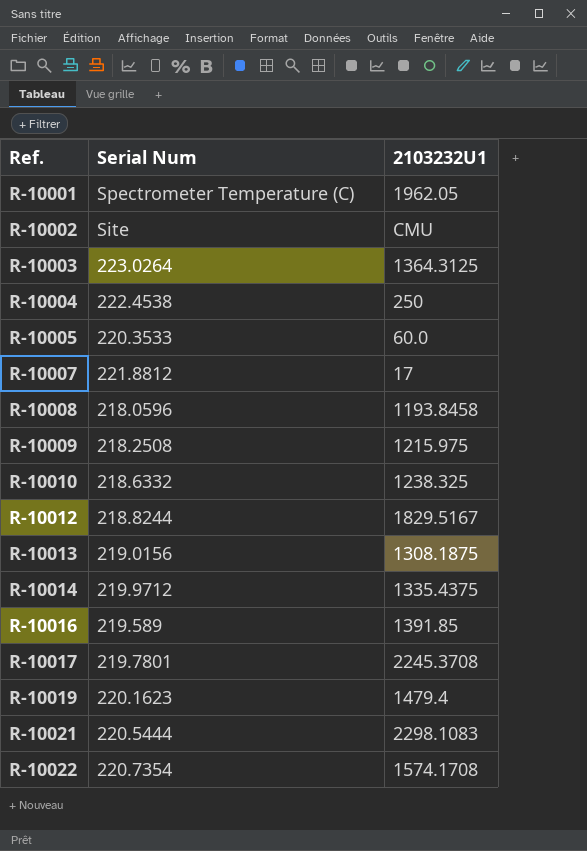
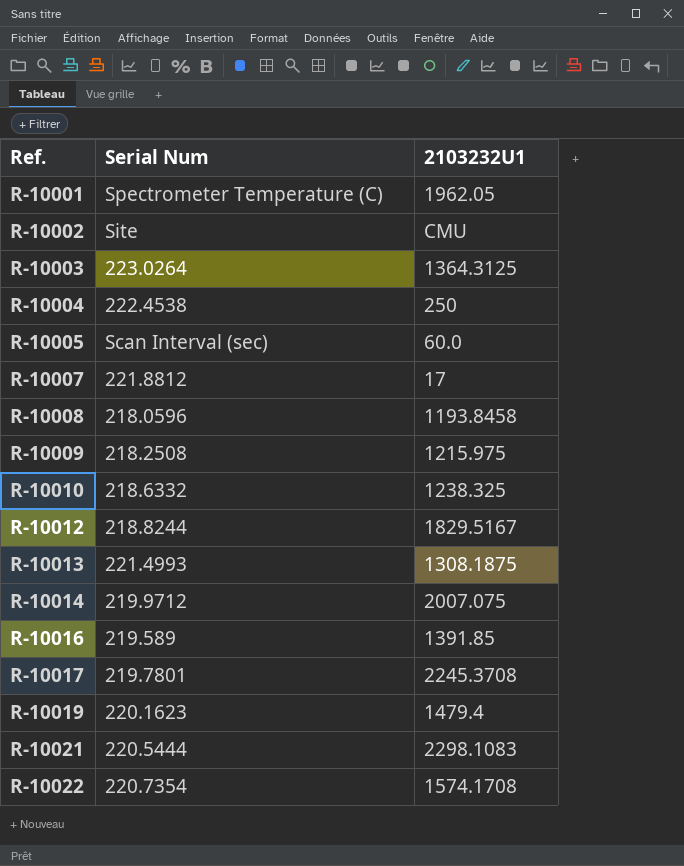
R-10005 | Serial Num: 220.3533 -> Scan Interval (sec)
R-10013 | Serial Num: 219.0156 -> 221.4993
R-10014 | 2103232U1: 1335.4375 -> 2007.075

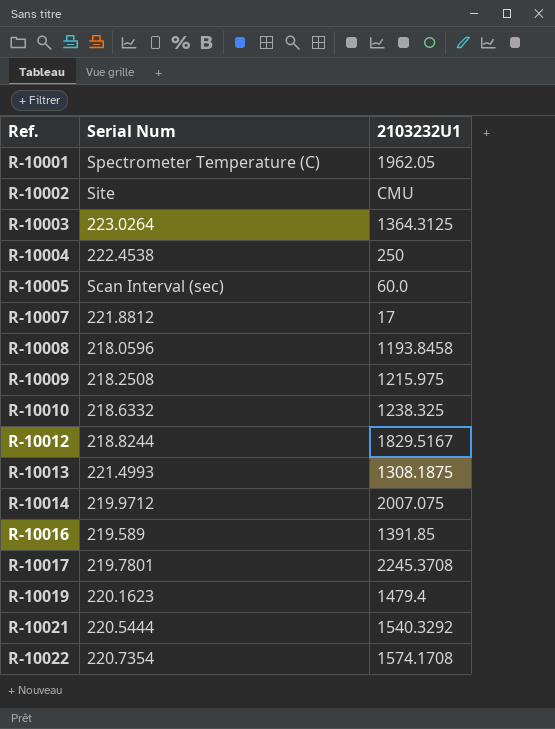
R-10021 | 2103232U1: 2298.1083 -> 1540.3292

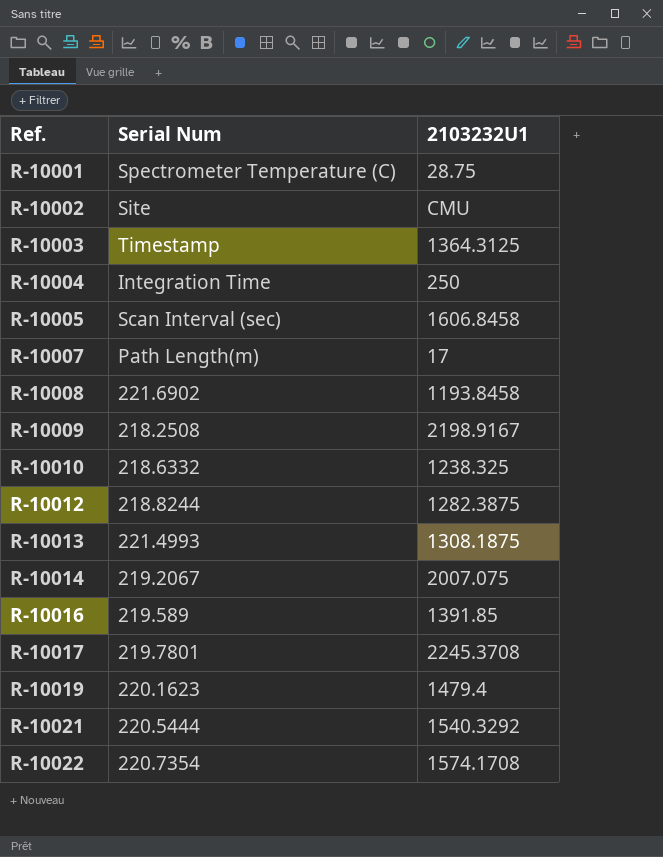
R-10001 | 2103232U1: 1962.05 -> 28.75
R-10003 | Serial Num: 223.0264 -> Timestamp
R-10004 | Serial Num: 222.4538 -> Integration Time
R-10005 | 2103232U1: 60.0 -> 1606.8458
R-10007 | Serial Num: 221.8812 -> Path Length(m)
R-10008 | Serial Num: 218.0596 -> 221.6902
R-10009 | 2103232U1: 1215.975 -> 2198.9167
R-10012 | 2103232U1: 1829.5167 -> 1282.3875
R-10014 | Serial Num: 219.9712 -> 219.2067

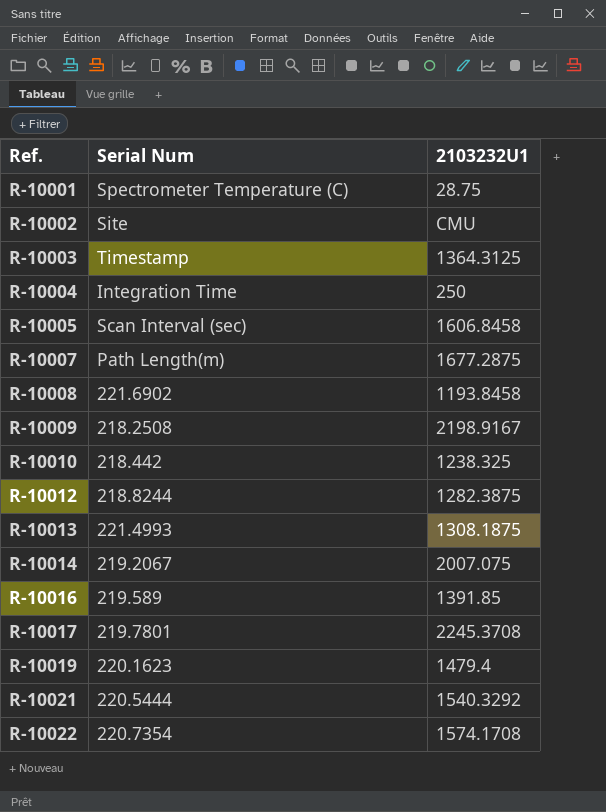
R-10007 | 2103232U1: 17 -> 1677.2875
R-10010 | Serial Num: 218.6332 -> 218.442

